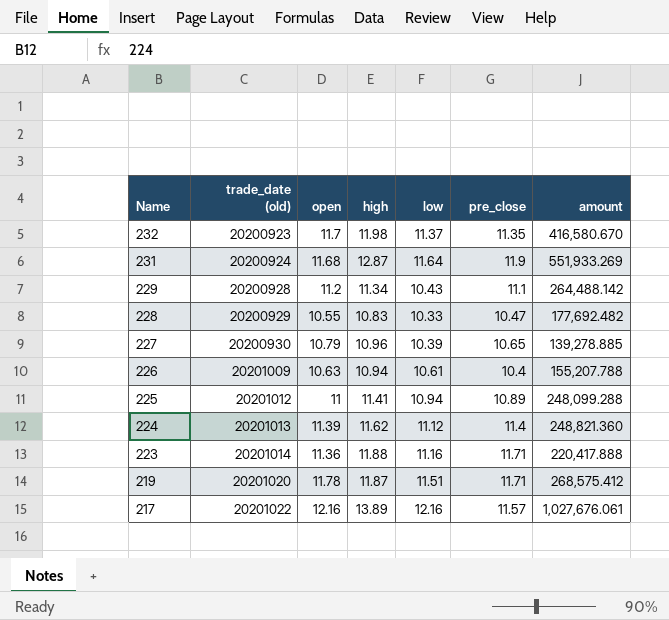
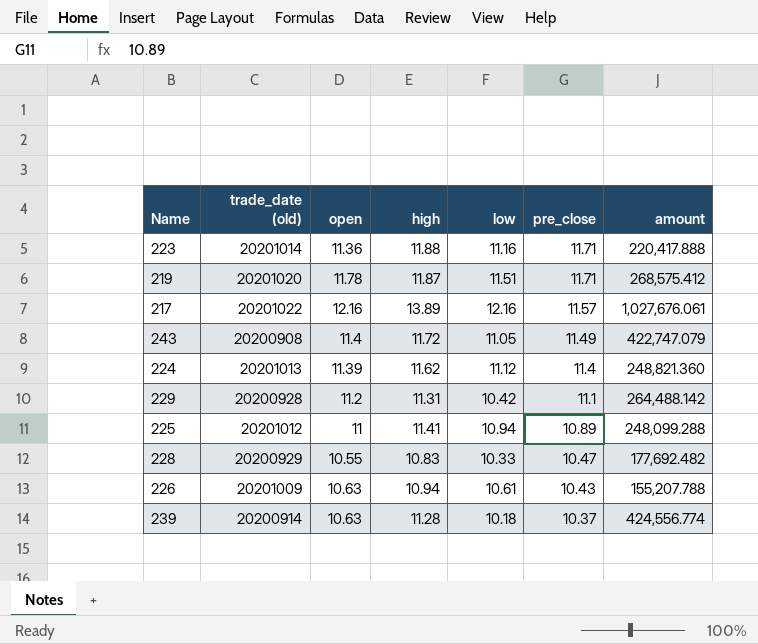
row order: Name descending -> pre_close descending
row 232: 20200923 | 11.7 | 11.98 | 11.37 | 11.35 | 416,580.670 -> none
row 231: 20200924 | 11.68 | 12.87 | 11.64 | 11.9 | 551,933.269 -> none
row 227: 20200930 | 10.79 | 10.96 | 10.39 | 10.65 | 139,278.885 -> none
row 243: none -> 20200908 | 11.4 | 11.72 | 11.05 | 11.49 | 422,747.079
229 | high: 11.34 -> 11.31
229 | low: 10.43 -> 10.42
226 | pre_close: 10.4 -> 10.43
row 239: none -> 20200914 | 10.63 | 11.28 | 10.18 | 10.37 | 424,556.774

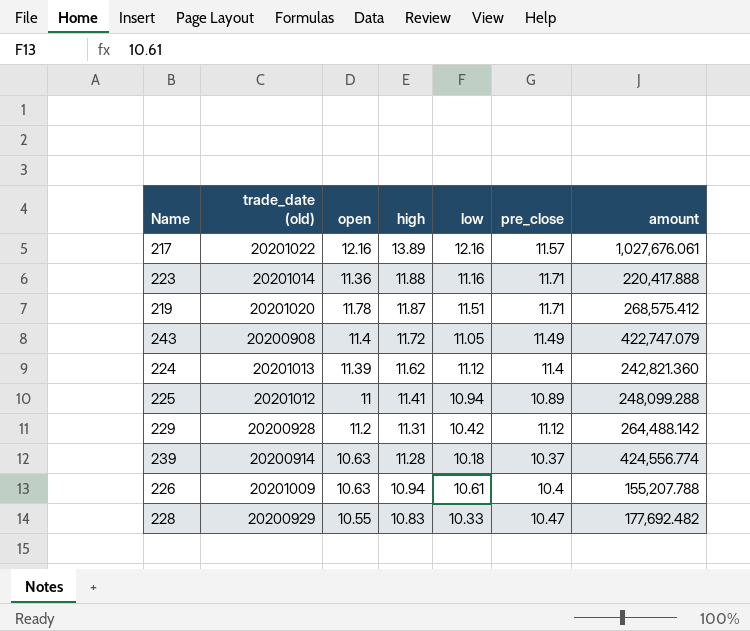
row order: pre_close descending -> high descending
224 | amount: 248,821.360 -> 242,821.360
229 | pre_close: 11.1 -> 11.12
226 | pre_close: 10.43 -> 10.4

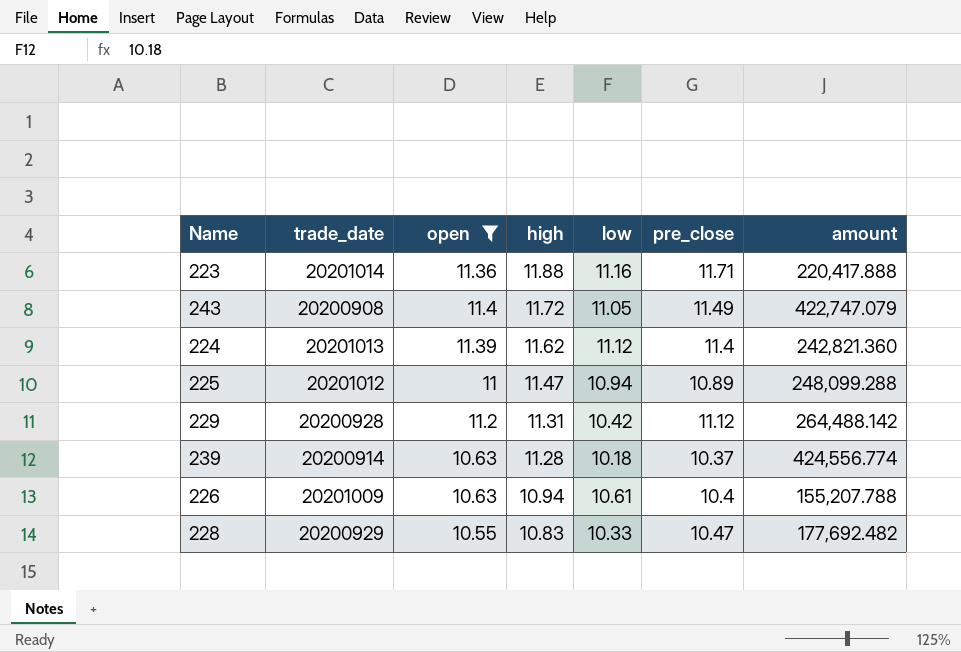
filter: none -> open <= 11.4
column name: trade_date (old) -> trade_date
225 | high: 11.41 -> 11.47

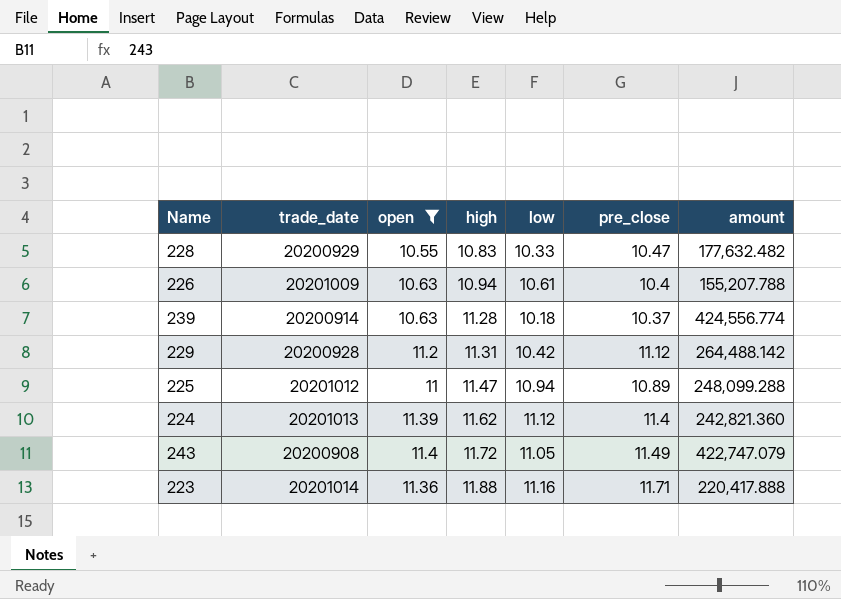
row order: high descending -> high ascending
228 | amount: 177,692.482 -> 177,632.482

